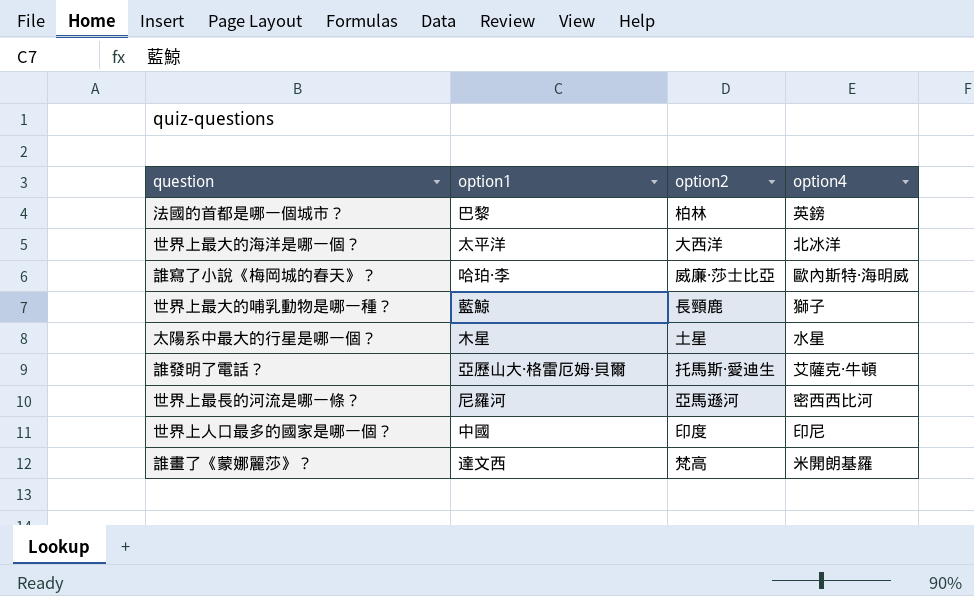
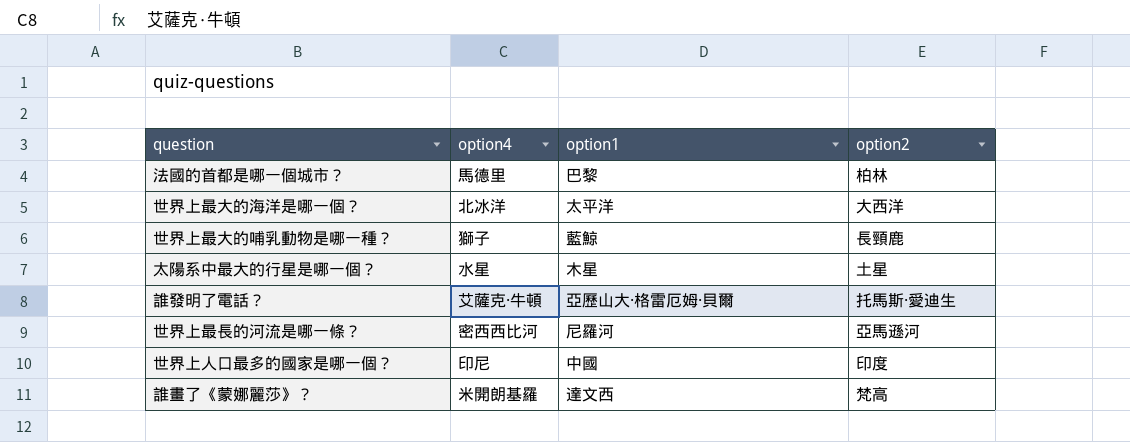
column option4 | position: 4 -> 2
row 誰寫了小說《梅岡城的春天》？: 哈珀·李 | 威廉·莎士比亞 | 歐內斯特·海明威 -> none
法國的首都是哪一個城市？ | option4: 英鎊 -> 馬德里

